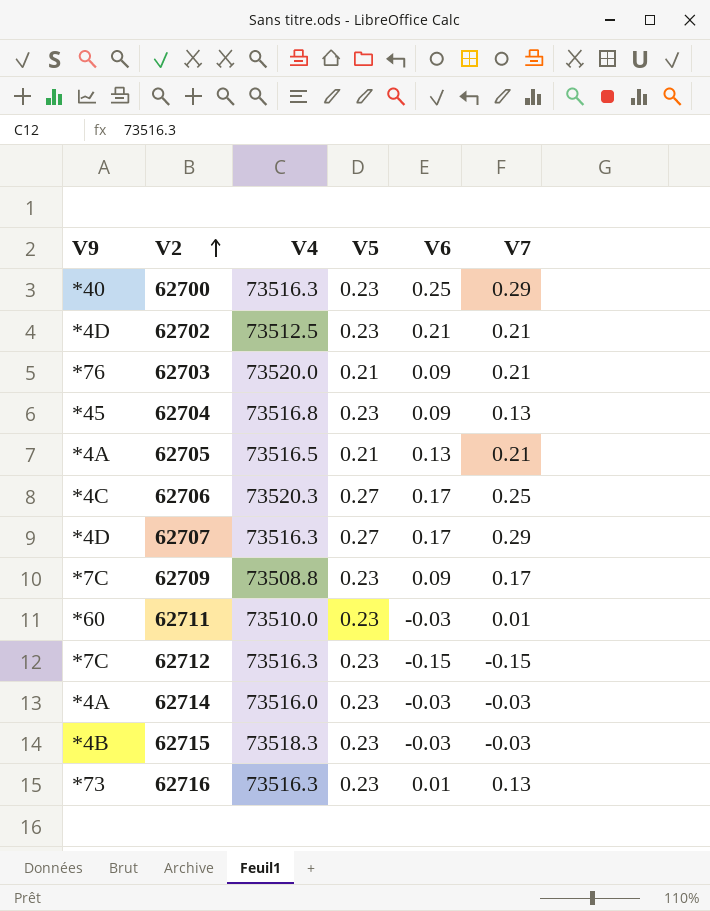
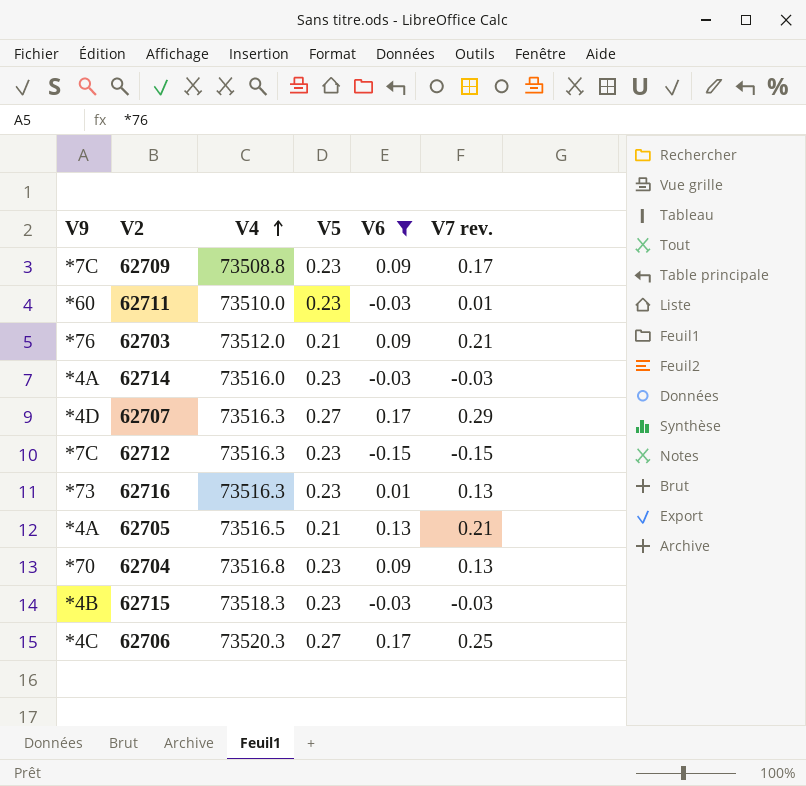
filter: none -> V6 <= 0.17
row order: V2 ascending -> V4 ascending
column name: V7 -> V7 rev.
62703 | V4: 73520.0 -> 73512.0
62704 | V9: *45 -> *70

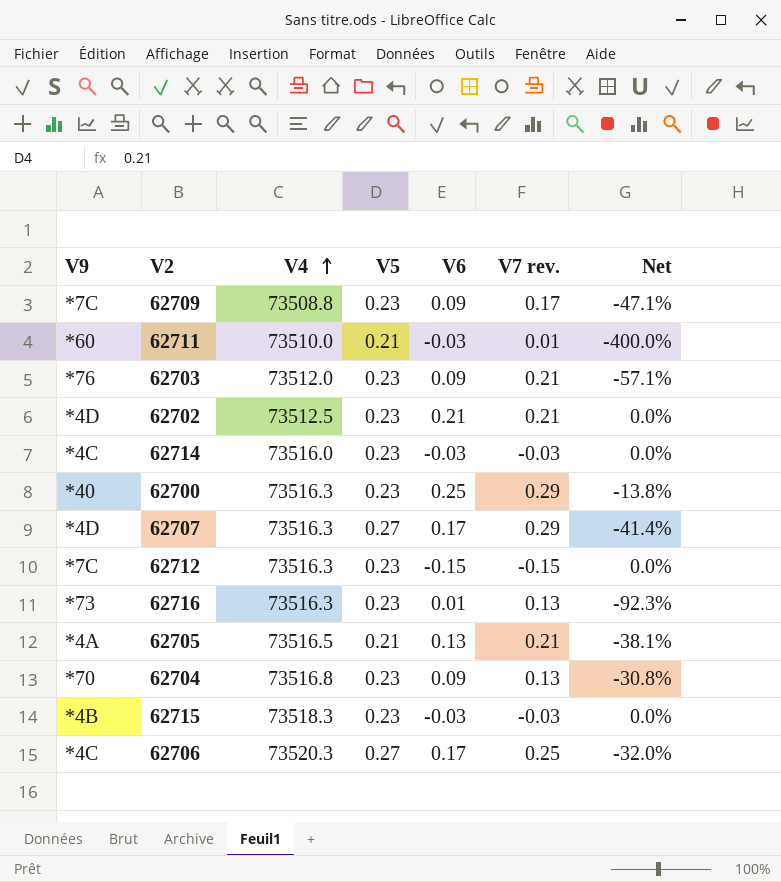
filter: V6 <= 0.17 -> none
column Net | formula: none -> ([V6] - [V7 rev.]) / [V7 rev.]
62711 | V5: 0.23 -> 0.21
62703 | V5: 0.21 -> 0.23
62714 | V9: *4A -> *4C

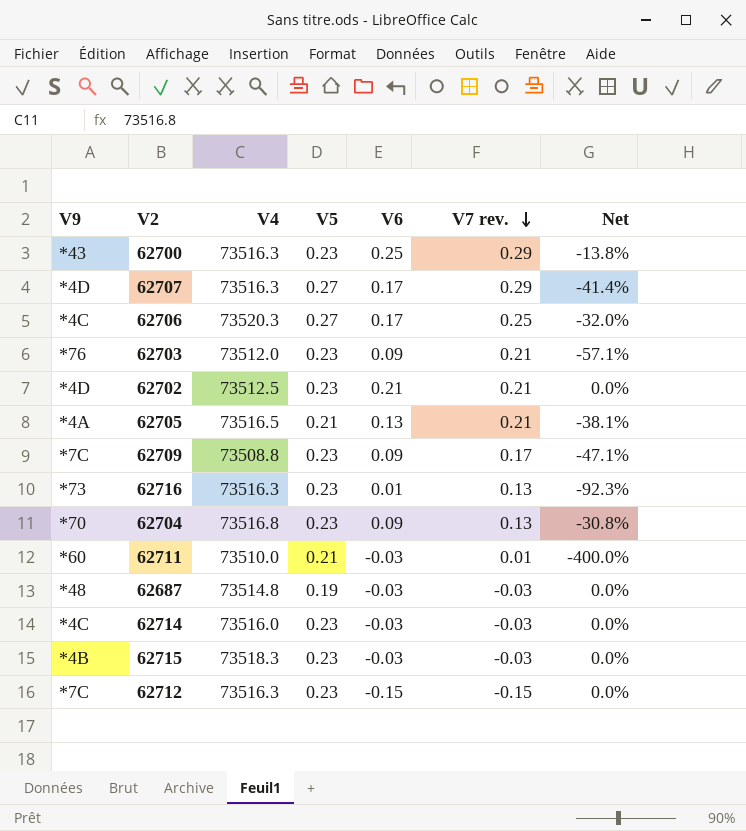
row order: V4 ascending -> V7 rev. descending
62700 | V9: *40 -> *43
row 62687: none -> *48 | 73514.8 | 0.19 | -0.03 | -0.03 | 0.0%

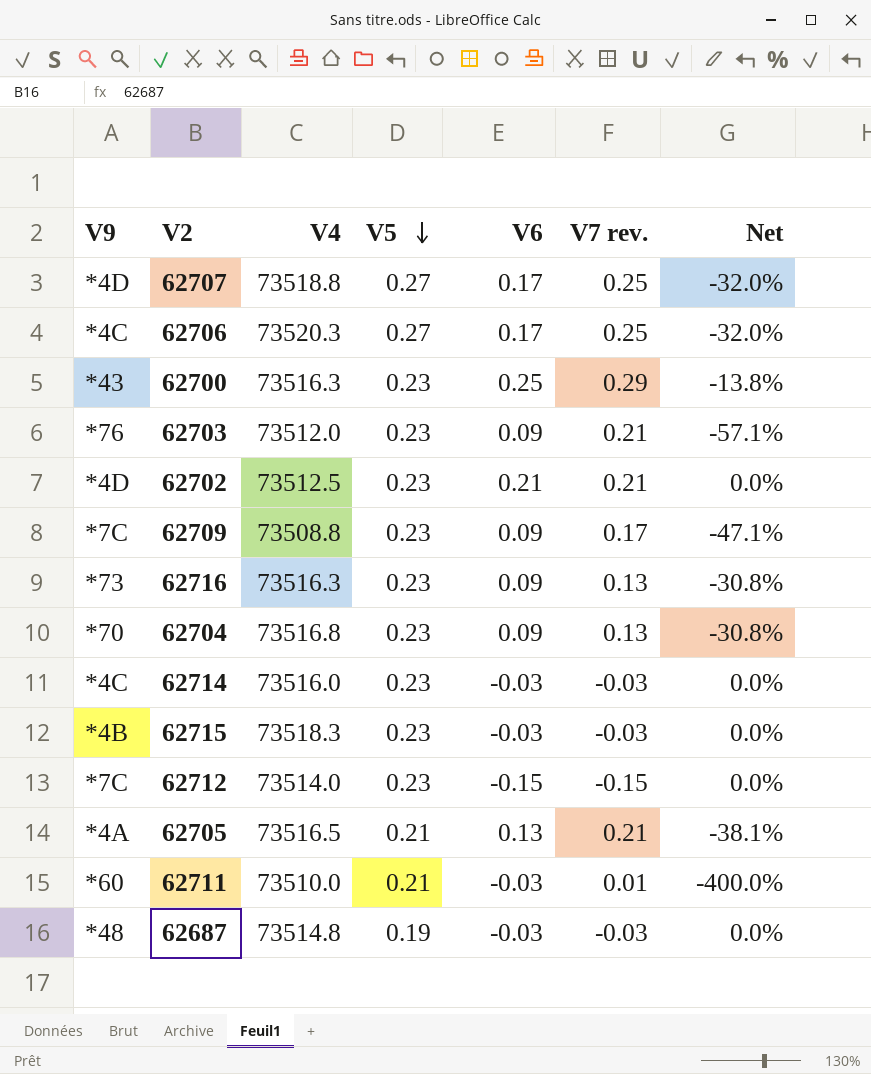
row order: V7 rev. descending -> V5 descending
62707 | V4: 73516.3 -> 73518.8
62707 | V7 rev.: 0.29 -> 0.25
62707 | Net: -41.4% -> -32.0%
62716 | V6: 0.01 -> 0.09
62716 | Net: -92.3% -> -30.8%
62712 | V4: 73516.3 -> 73514.0

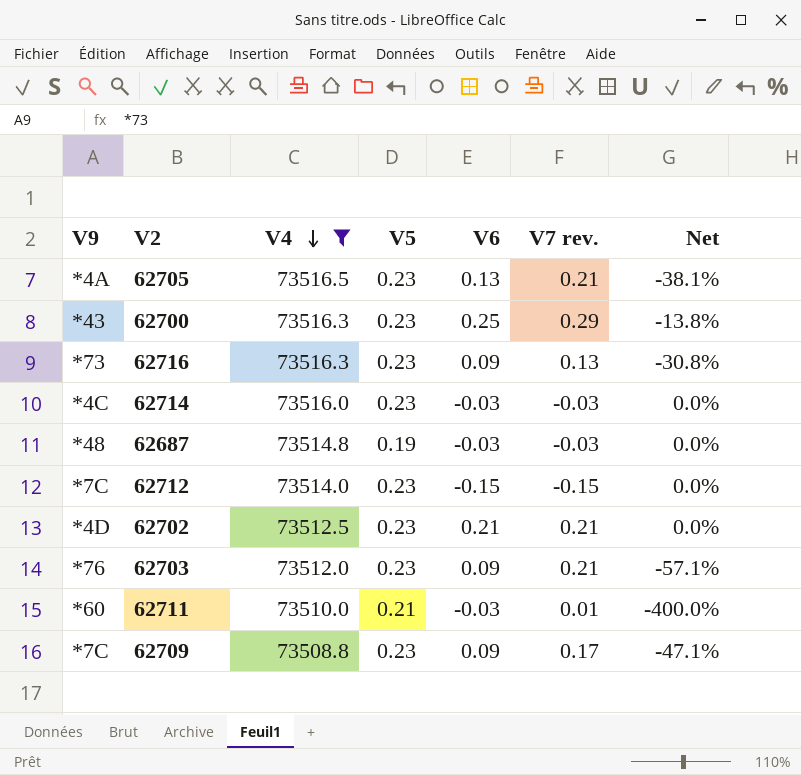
filter: none -> V4 <= 73516.5
row order: V5 descending -> V4 descending
62705 | V5: 0.21 -> 0.23

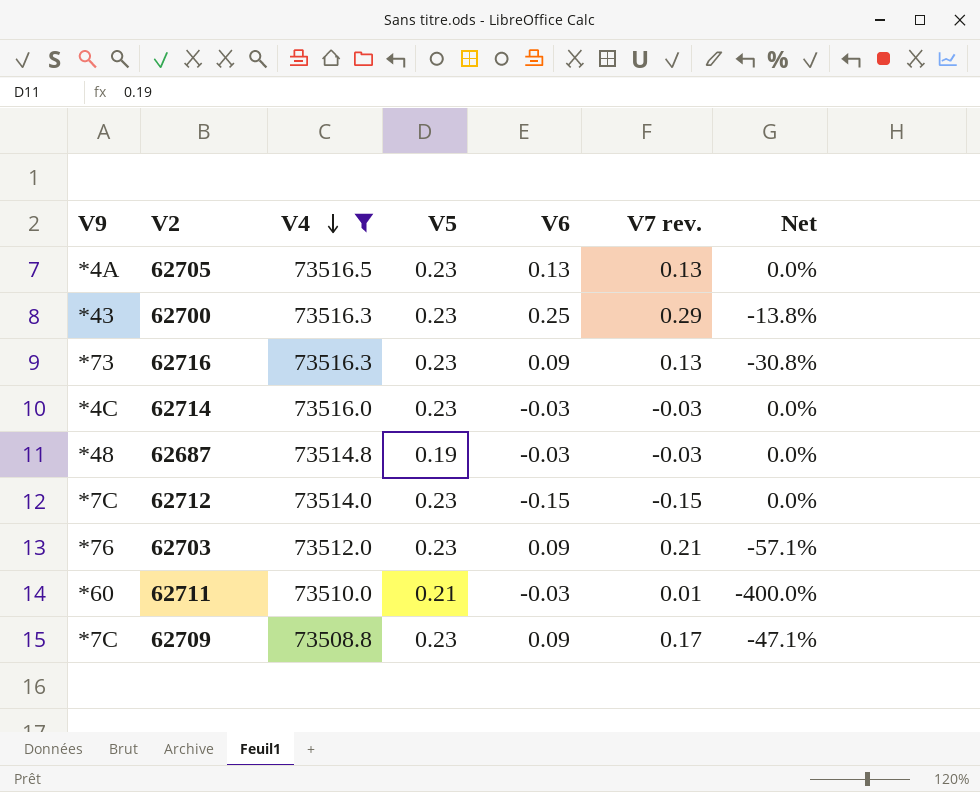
row 62702: *4D | 73512.5 | 0.23 | 0.21 | 0.21 | 0.0% -> none
62705 | V7 rev.: 0.21 -> 0.13
62705 | Net: -38.1% -> 0.0%

